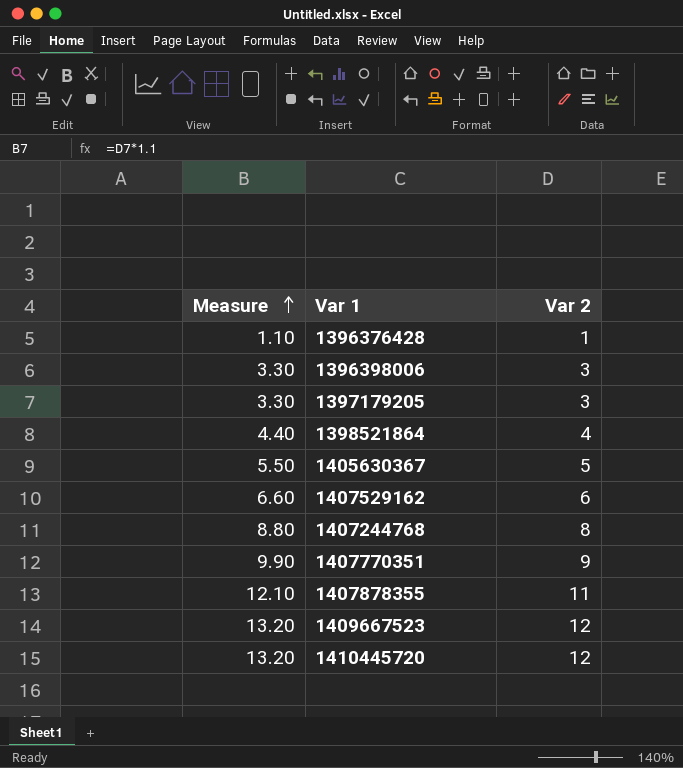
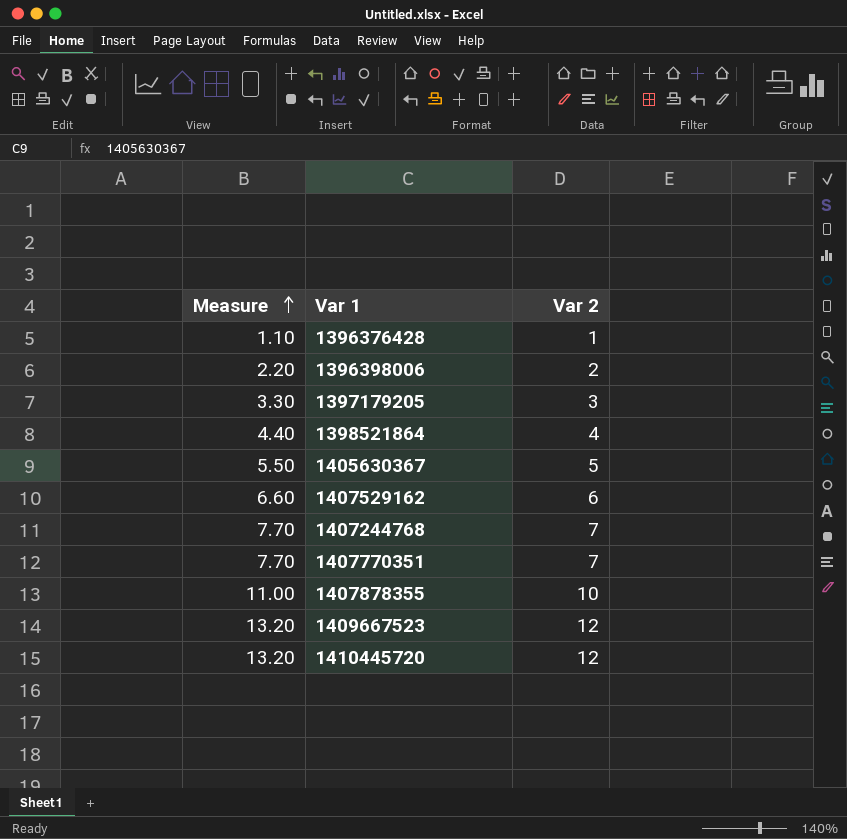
1396398006 | Measure: 3.30 -> 2.20
1396398006 | Var 2: 3 -> 2
1407244768 | Measure: 8.80 -> 7.70
1407244768 | Var 2: 8 -> 7
1407770351 | Measure: 9.90 -> 7.70
1407770351 | Var 2: 9 -> 7
1407878355 | Measure: 12.10 -> 11.00
1407878355 | Var 2: 11 -> 10

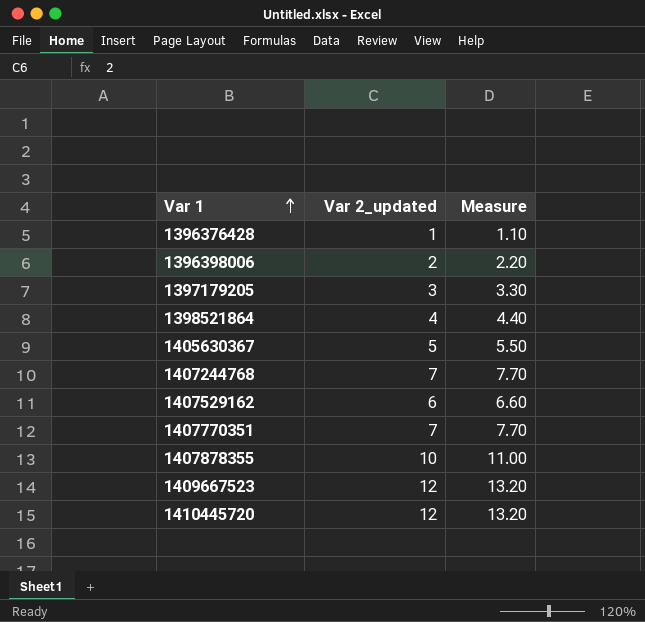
row order: Measure ascending -> Var 1 ascending
column name: Var 2 -> Var 2_updated
column Measure | position: 1 -> 3

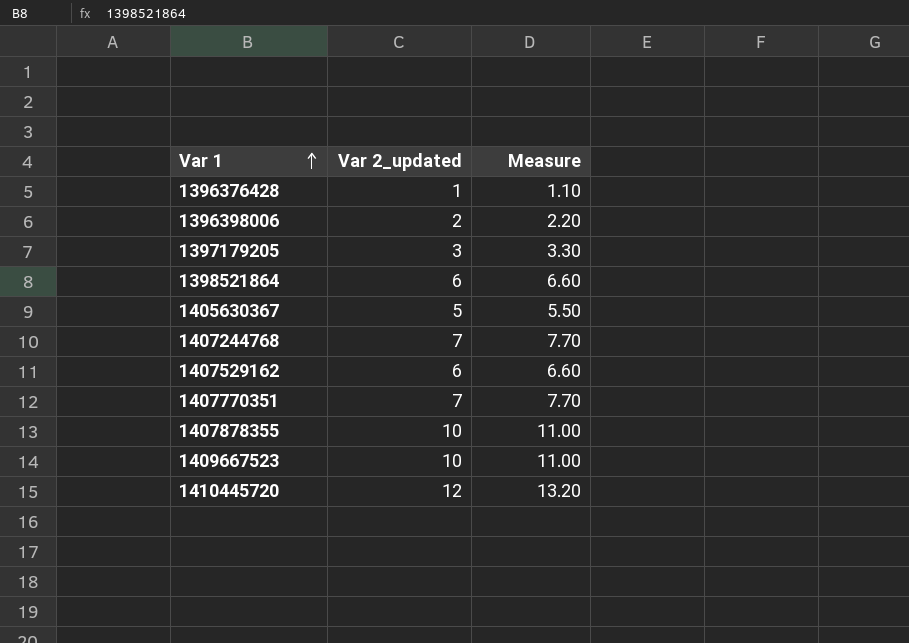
1398521864 | Var 2_updated: 4 -> 6
1398521864 | Measure: 4.40 -> 6.60
1409667523 | Var 2_updated: 12 -> 10
1409667523 | Measure: 13.20 -> 11.00

